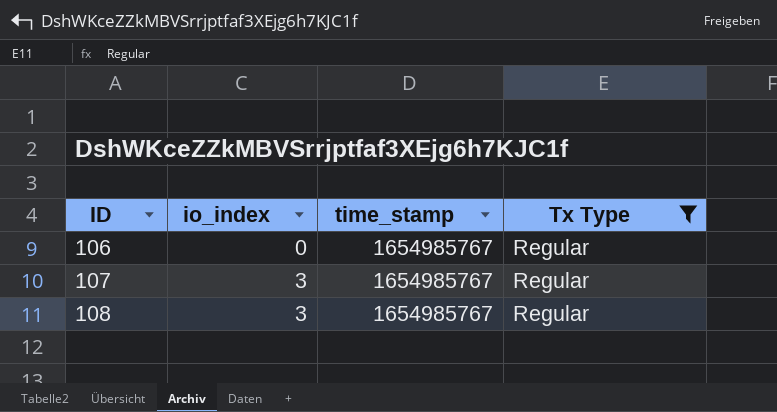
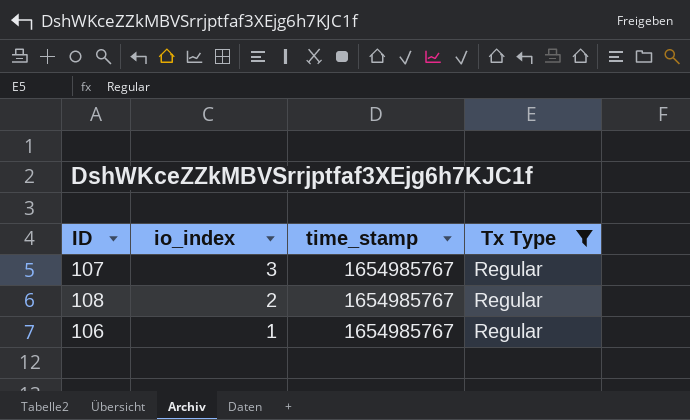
row order: ID ascending -> io_index descending
108 | io_index: 3 -> 2
106 | io_index: 0 -> 1

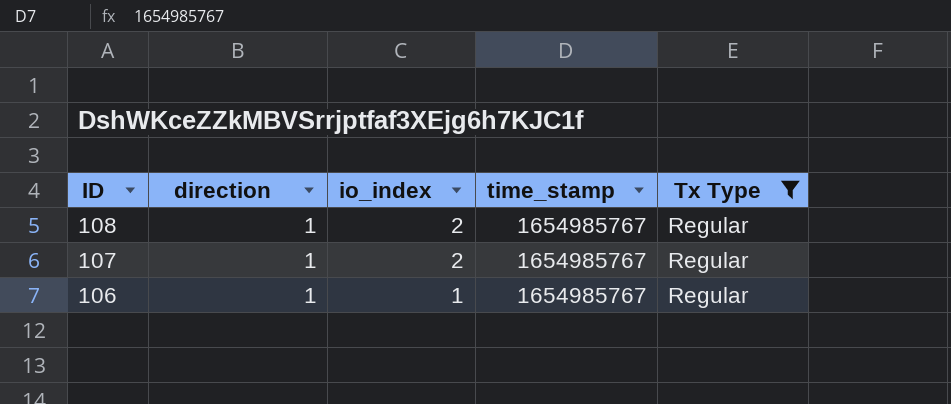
row order: io_index descending -> ID descending
column direction | position: none -> 2
107 | io_index: 3 -> 2

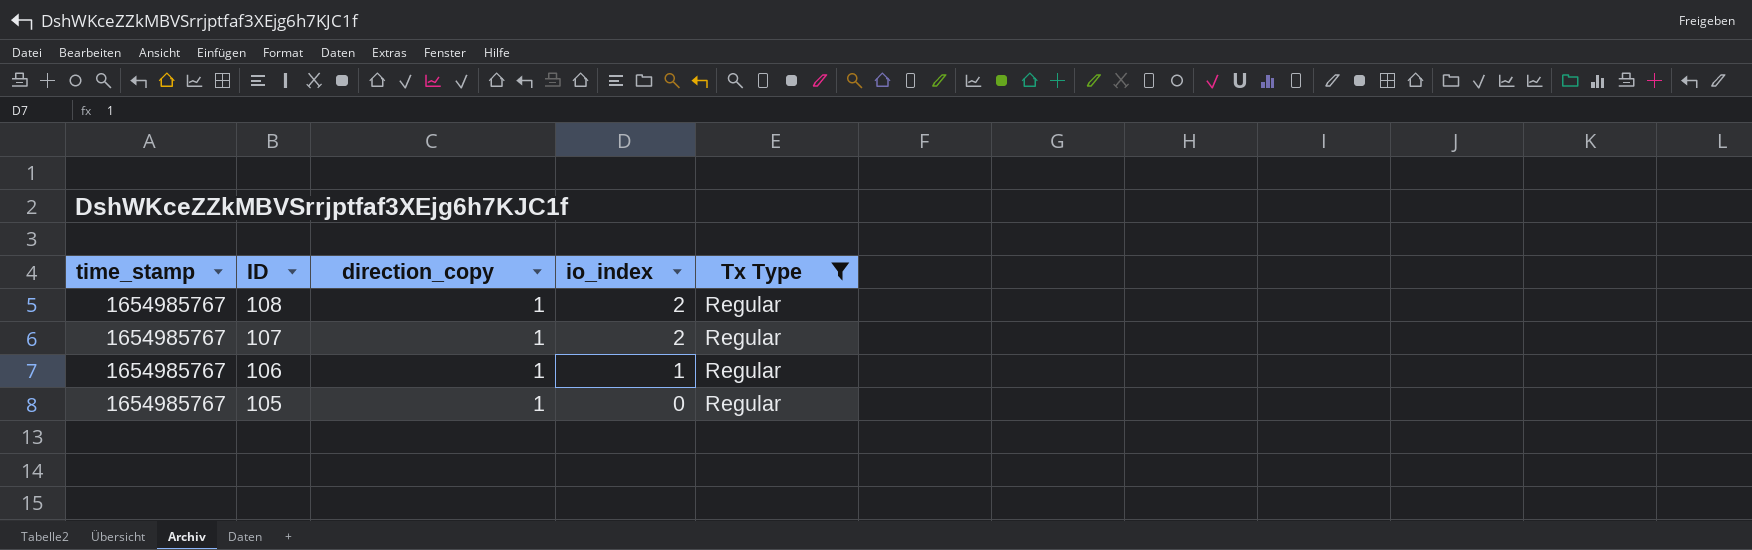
column time_stamp | position: 4 -> 1
column name: direction -> direction_copy
row 105: none -> 1654985767 | 1 | 0 | Regular

